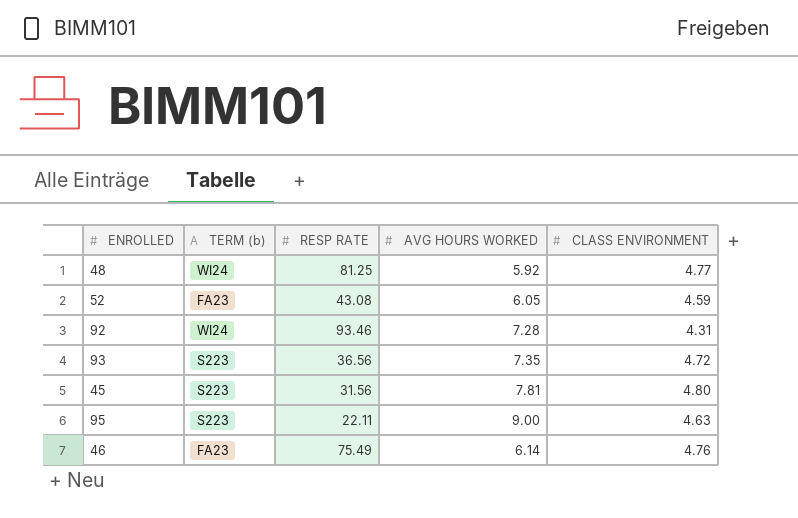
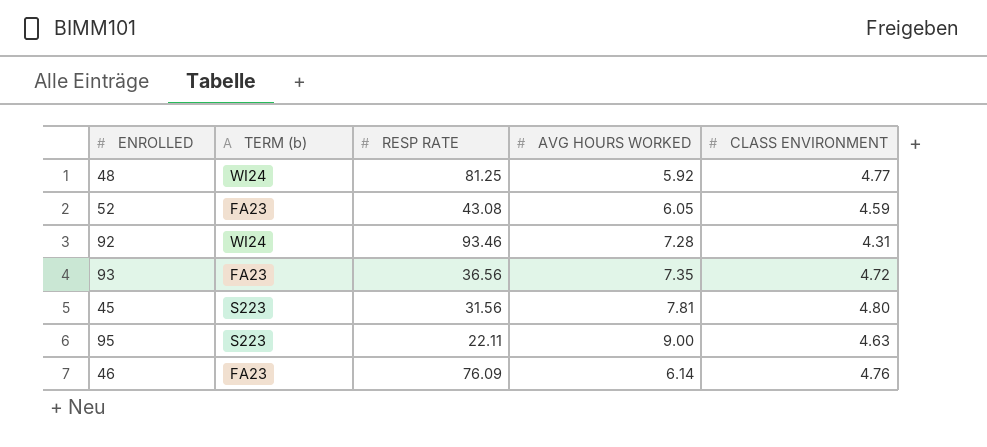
93 | TERM (b): S223 -> FA23
46 | RESP RATE: 75.49 -> 76.09

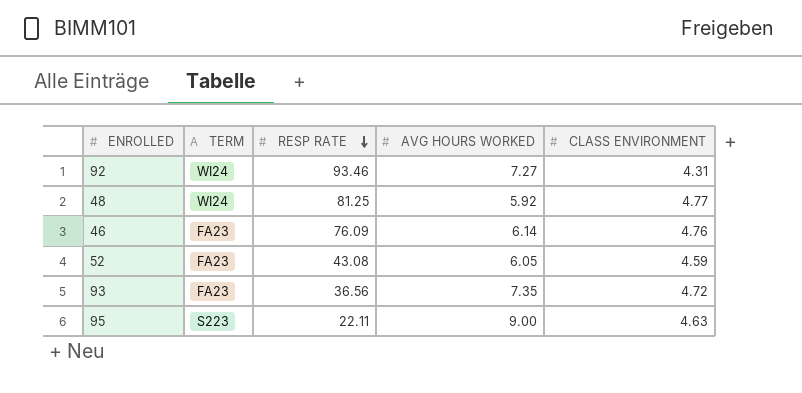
row order: none -> RESP RATE descending
column name: TERM (b) -> TERM
row 45: S223 | 31.56 | 7.81 | 4.80 -> none
92 | AVG HOURS WORKED: 7.28 -> 7.27

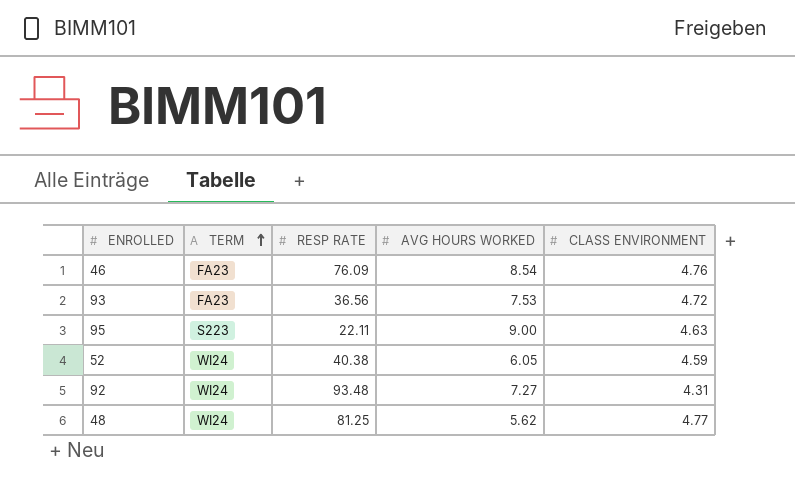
row order: RESP RATE descending -> TERM ascending
46 | AVG HOURS WORKED: 6.14 -> 8.54
93 | AVG HOURS WORKED: 7.35 -> 7.53
52 | TERM: FA23 -> WI24
52 | RESP RATE: 43.08 -> 40.38
92 | RESP RATE: 93.46 -> 93.48
48 | AVG HOURS WORKED: 5.92 -> 5.62

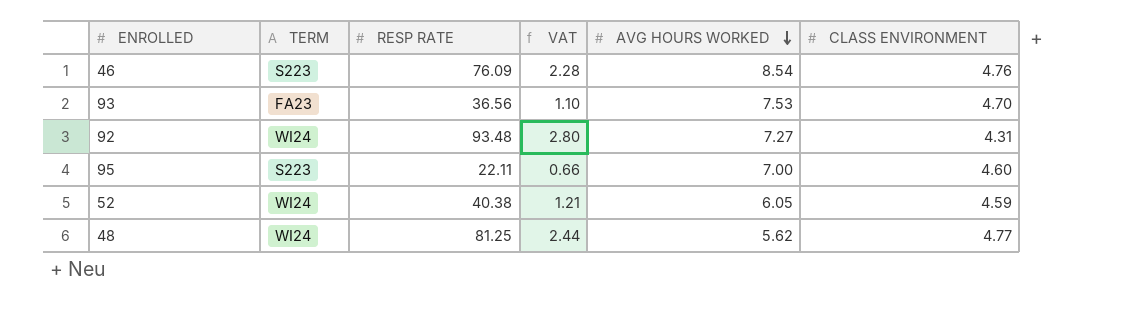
row order: TERM ascending -> AVG HOURS WORKED descending
column VAT | formula: none -> [RESP RATE] * 0.03
46 | TERM: FA23 -> S223
93 | CLASS ENVIRONMENT: 4.72 -> 4.70
95 | AVG HOURS WORKED: 9.00 -> 7.00
95 | CLASS ENVIRONMENT: 4.63 -> 4.60

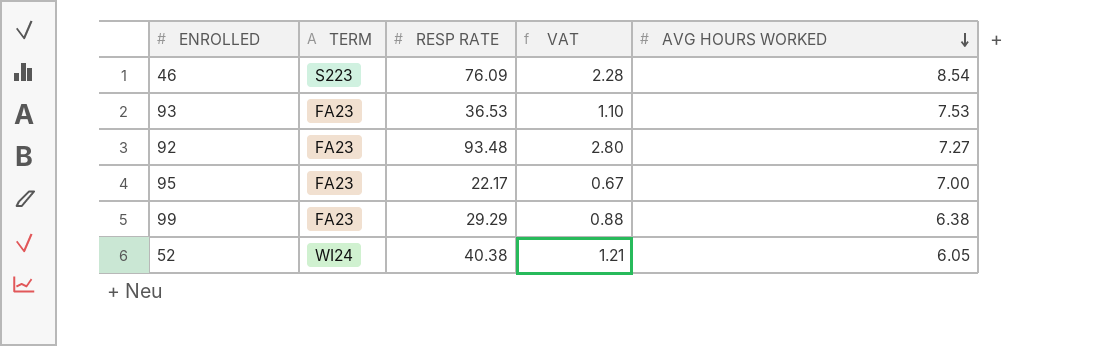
column CLASS ENVIRONMENT | position: 6 -> none
row 48: WI24 | 81.25 | 2.44 | 5.62 | 4.77 -> none
93 | RESP RATE: 36.56 -> 36.53
92 | TERM: WI24 -> FA23
95 | TERM: S223 -> FA23
95 | RESP RATE: 22.11 -> 22.17
95 | VAT: 0.66 -> 0.67
row 99: none -> FA23 | 29.29 | 0.88 | 6.38

